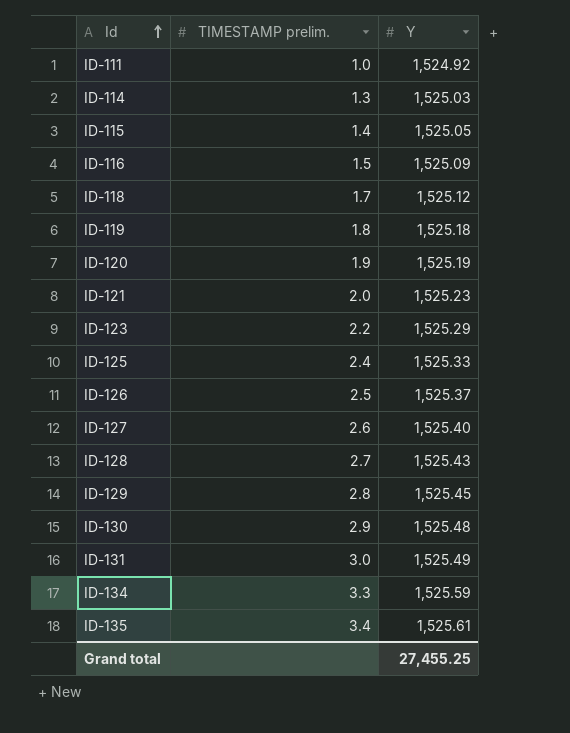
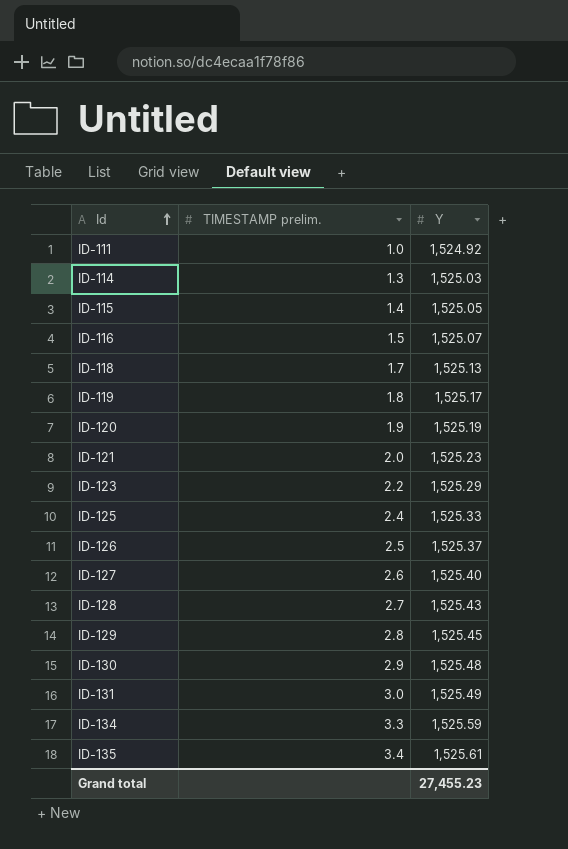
ID-116 | Y: 1,525.09 -> 1,525.07
ID-118 | Y: 1,525.12 -> 1,525.13
ID-119 | Y: 1,525.18 -> 1,525.17
Grand total | Y: 27,455.25 -> 27,455.23

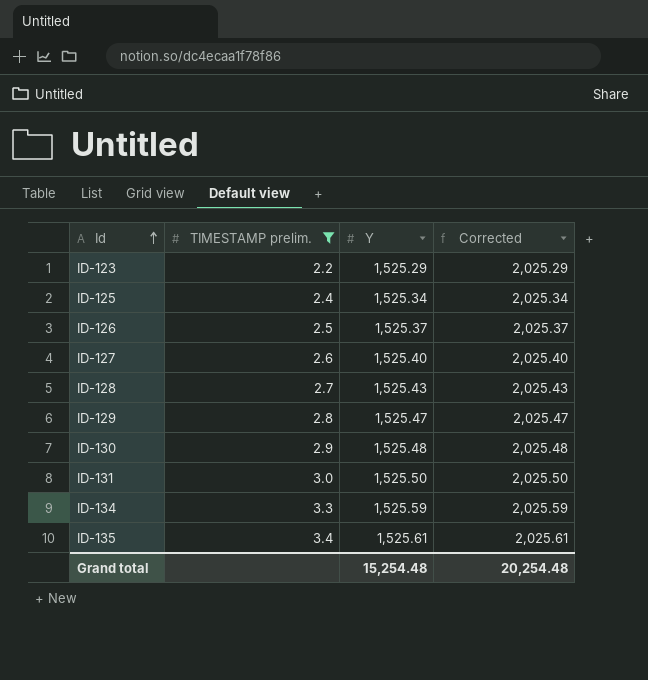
filter: none -> TIMESTAMP prelim. >= 2.2
column Corrected | formula: none -> [Y] + 500
ID-125 | Y: 1,525.33 -> 1,525.34
ID-129 | Y: 1,525.45 -> 1,525.47
ID-131 | Y: 1,525.49 -> 1,525.50
Grand total | Y: 27,455.23 -> 15,254.48

